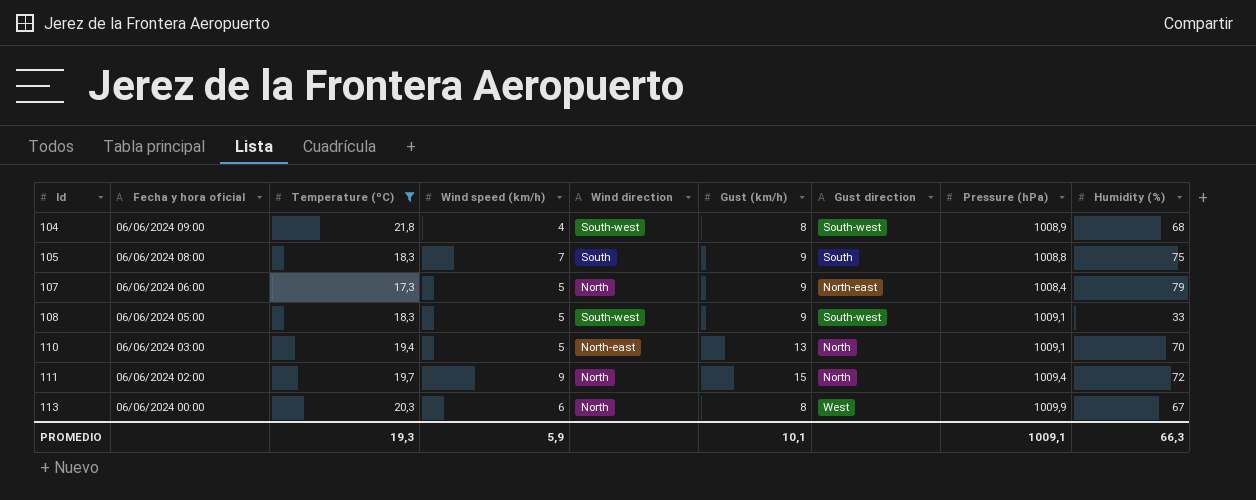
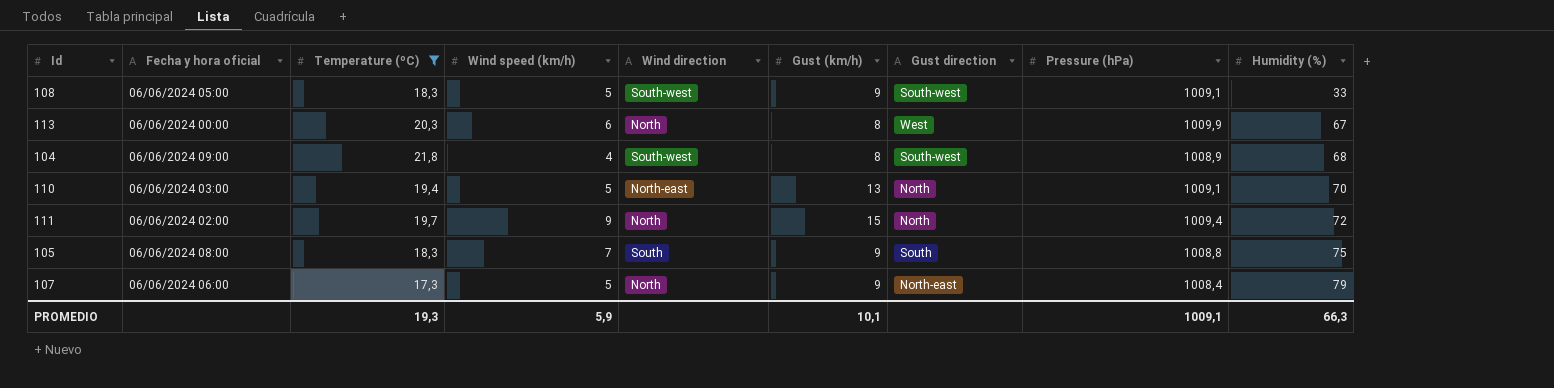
row order: Id ascending -> Humidity (%) ascending

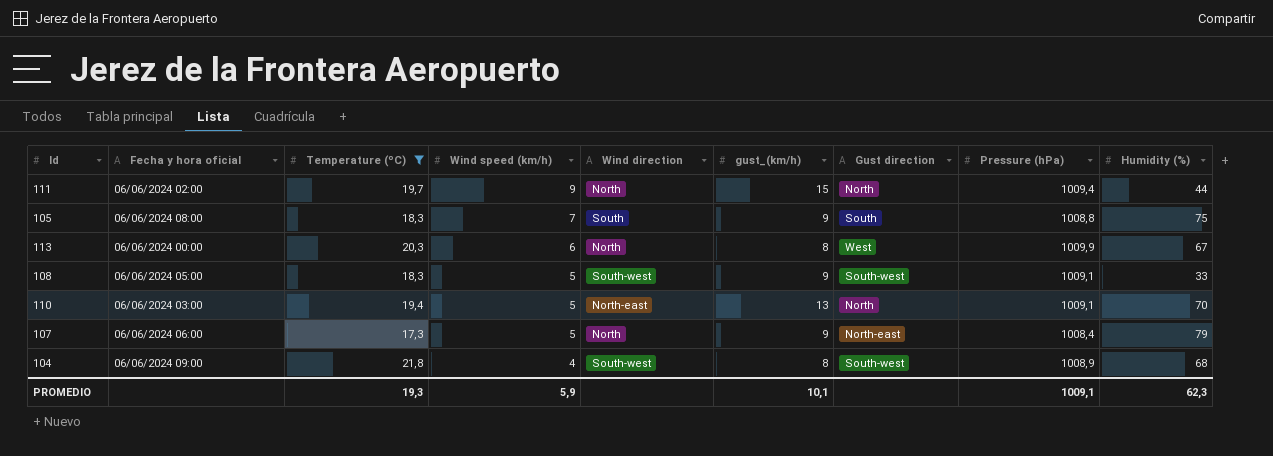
row order: Humidity (%) ascending -> Wind speed (km/h) descending
column name: Gust (km/h) -> gust_(km/h)
111 | Humidity (%): 72 -> 44
PROMEDIO | Humidity (%): 66,3 -> 62,3

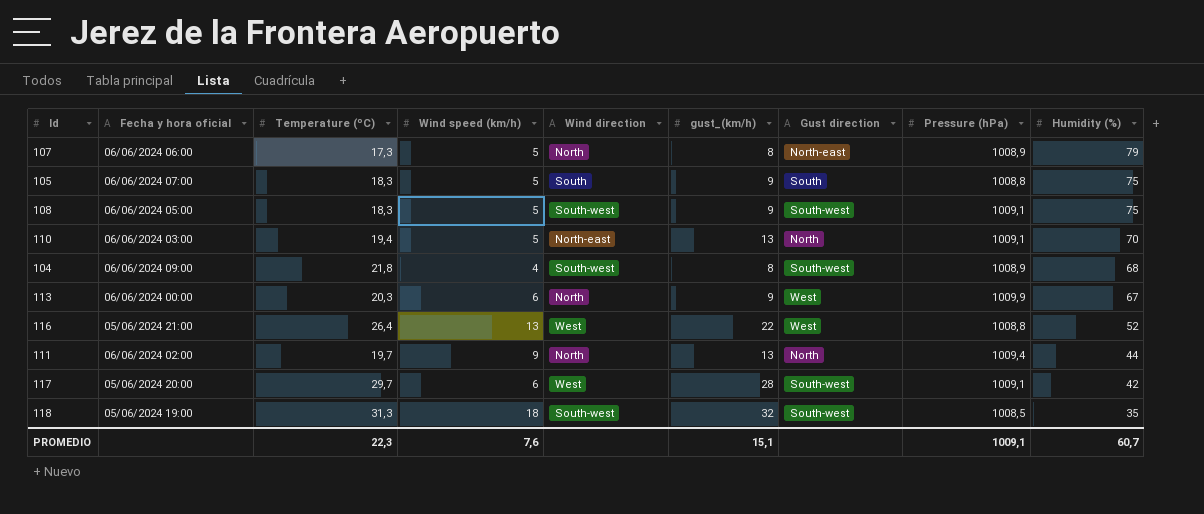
filter: Temperature (ºC) <= 21,8 -> none
row order: Wind speed (km/h) descending -> Humidity (%) descending
107 | gust_(km/h): 9 -> 8
107 | Pressure (hPa): 1008,4 -> 1008,9
105 | Fecha y hora oficial: 06/06/2024 08:00 -> 06/06/2024 07:00
105 | Wind speed (km/h): 7 -> 5
108 | Humidity (%): 33 -> 75
113 | gust_(km/h): 8 -> 9
111 | gust_(km/h): 15 -> 13
PROMEDIO | Temperature (ºC): 19,3 -> 22,3
PROMEDIO | Wind speed (km/h): 5,9 -> 7,6
PROMEDIO | gust_(km/h): 10,1 -> 15,1
PROMEDIO | Humidity (%): 62,3 -> 60,7

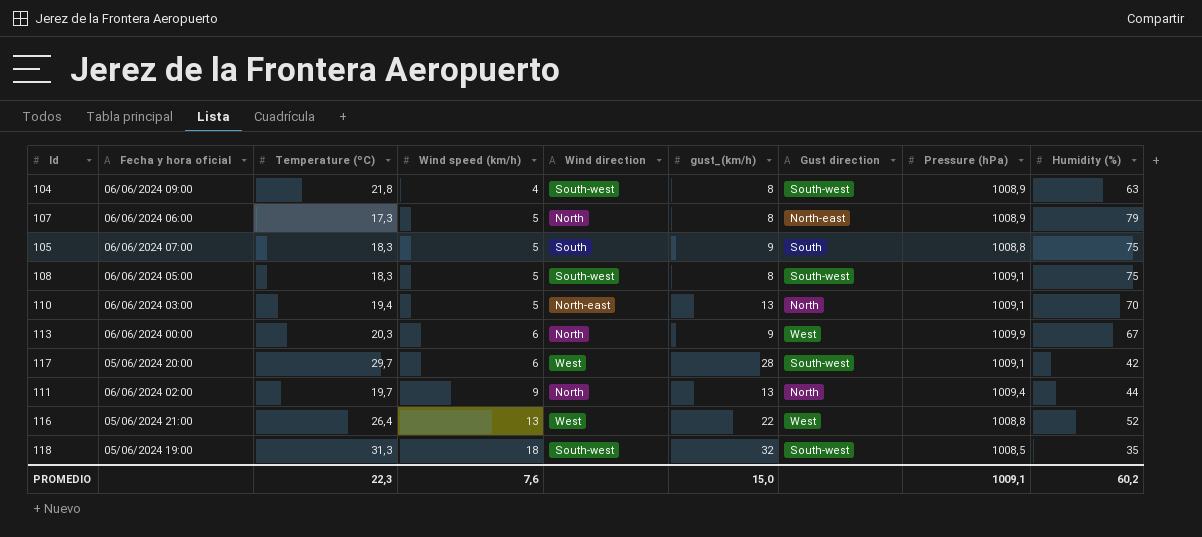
row order: Humidity (%) descending -> Wind speed (km/h) ascending
104 | Humidity (%): 68 -> 63
108 | gust_(km/h): 9 -> 8
PROMEDIO | gust_(km/h): 15,1 -> 15,0
PROMEDIO | Humidity (%): 60,7 -> 60,2

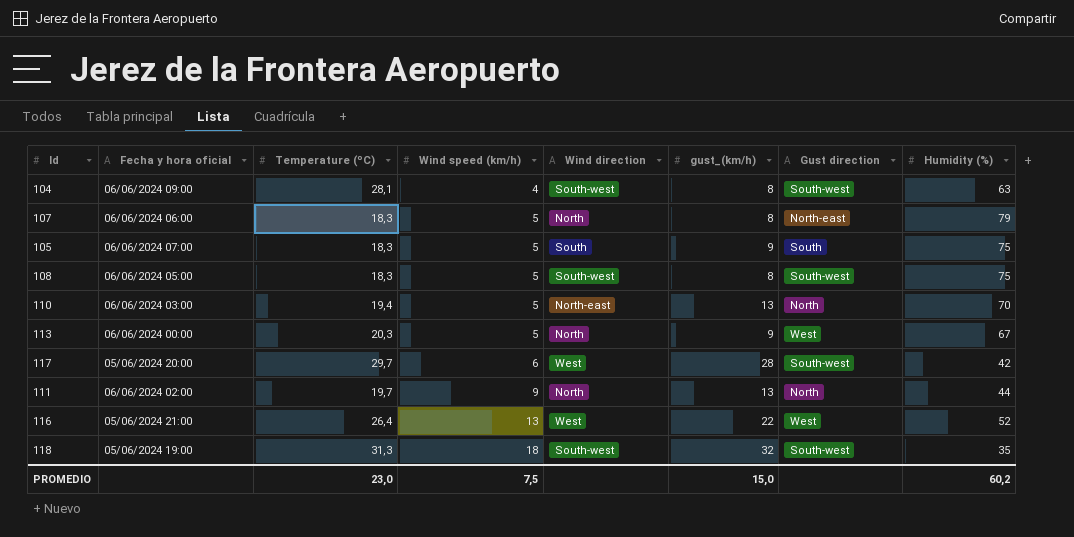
column Pressure (hPa) | position: 8 -> none
104 | Temperature (ºC): 21,8 -> 28,1
107 | Temperature (ºC): 17,3 -> 18,3
113 | Wind speed (km/h): 6 -> 5
PROMEDIO | Temperature (ºC): 22,3 -> 23,0
PROMEDIO | Wind speed (km/h): 7,6 -> 7,5

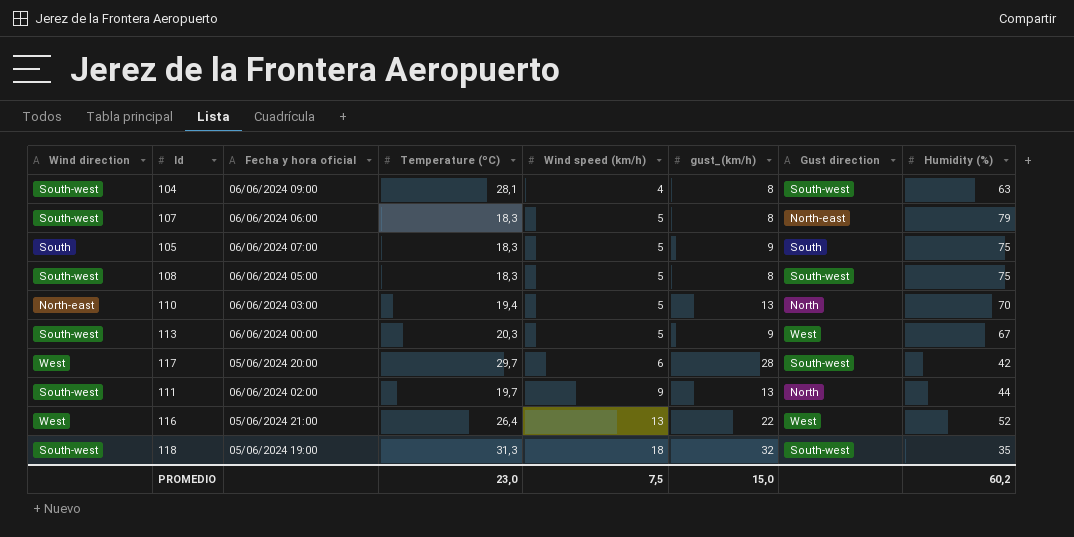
column Wind direction | position: 5 -> 1
107 | Wind direction: North -> South-west
113 | Wind direction: North -> South-west
111 | Wind direction: North -> South-west

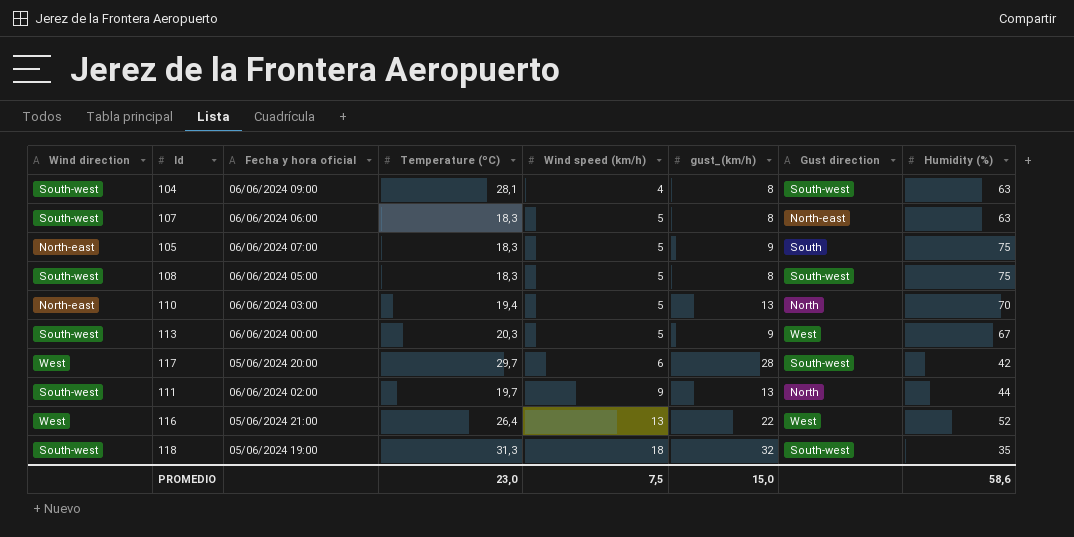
107 | Humidity (%): 79 -> 63
105 | Wind direction: South -> North-east
PROMEDIO | Humidity (%): 60,2 -> 58,6

